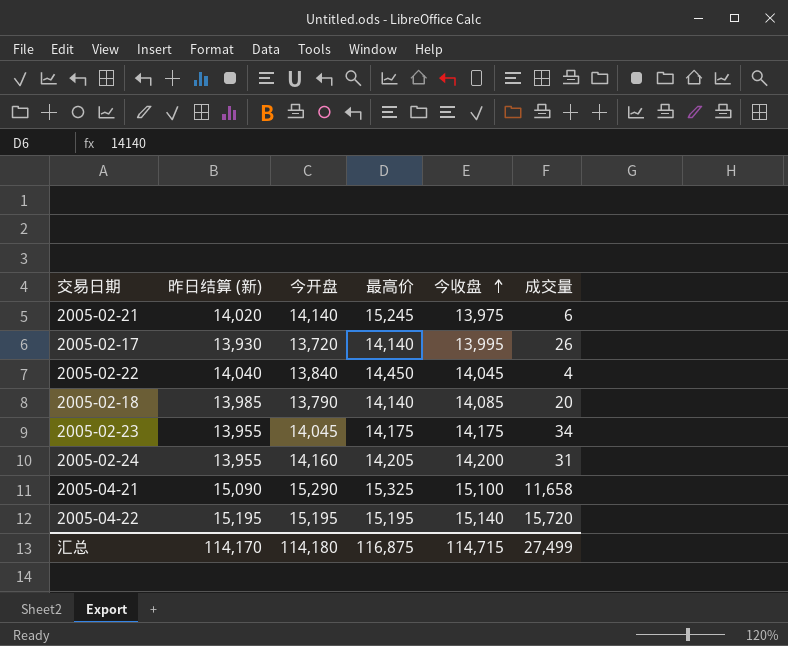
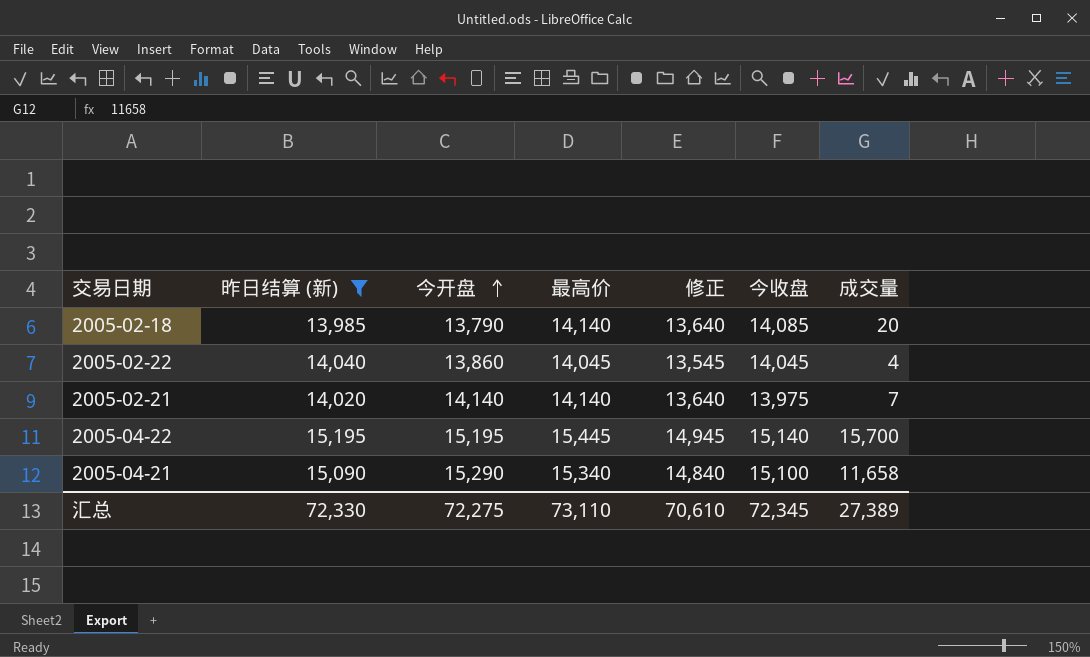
filter: none -> 昨日结算 (新) >= 13,985
row order: 今收盘 ascending -> 今开盘 ascending
column 修正 | formula: none -> [最高价] - 500
2005-02-22 | 今开盘: 13,840 -> 13,860
2005-02-22 | 最高价: 14,450 -> 14,045
2005-02-21 | 最高价: 15,245 -> 14,140
2005-02-21 | 成交量: 6 -> 7
2005-04-22 | 最高价: 15,195 -> 15,445
2005-04-22 | 成交量: 15,720 -> 15,700
2005-04-21 | 最高价: 15,325 -> 15,340
汇总 | 昨日结算 (新): 114,170 -> 72,330
汇总 | 今开盘: 114,180 -> 72,275
汇总 | 最高价: 116,875 -> 73,110
汇总 | 今收盘: 114,715 -> 72,345
汇总 | 成交量: 27,499 -> 27,389

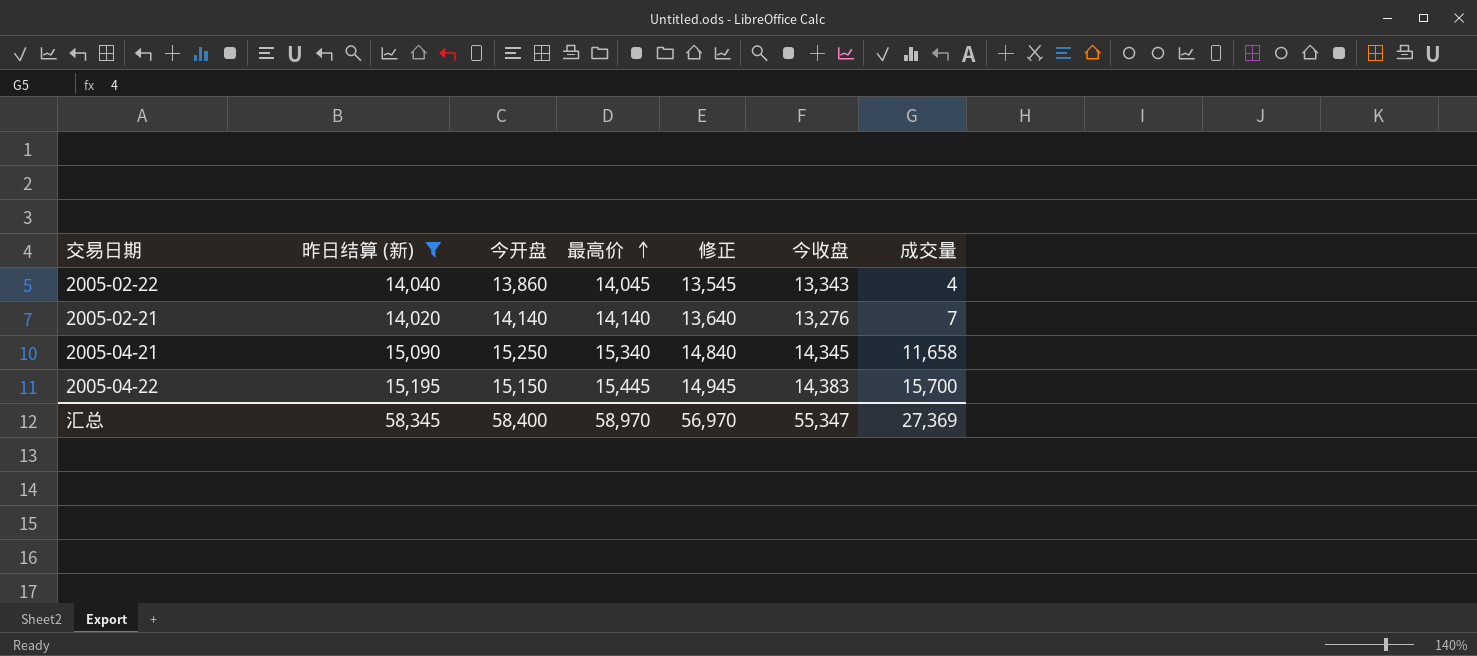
row order: 今开盘 ascending -> 最高价 ascending
row 2005-02-18: 13,985 | 13,790 | 14,140 | 13,640 | 14,085 | 20 -> none
2005-02-22 | 今收盘: 14,045 -> 13,343
2005-02-21 | 今收盘: 13,975 -> 13,276
2005-04-21 | 今开盘: 15,290 -> 15,250
2005-04-21 | 今收盘: 15,100 -> 14,345
2005-04-22 | 今开盘: 15,195 -> 15,150
2005-04-22 | 今收盘: 15,140 -> 14,383
汇总 | 昨日结算 (新): 72,330 -> 58,345
汇总 | 今开盘: 72,275 -> 58,400
汇总 | 最高价: 73,110 -> 58,970
汇总 | 修正: 70,610 -> 56,970
汇总 | 今收盘: 72,345 -> 55,347
汇总 | 成交量: 27,389 -> 27,369

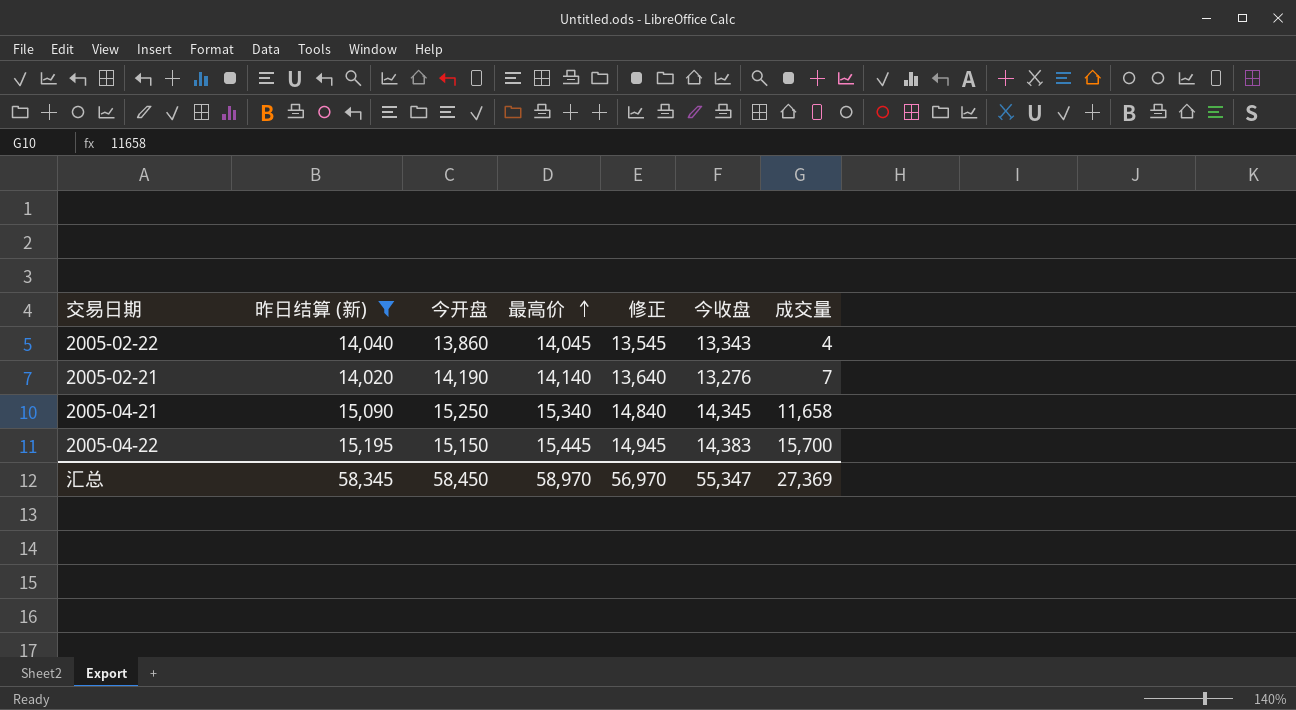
2005-02-21 | 今开盘: 14,140 -> 14,190
汇总 | 今开盘: 58,400 -> 58,450

